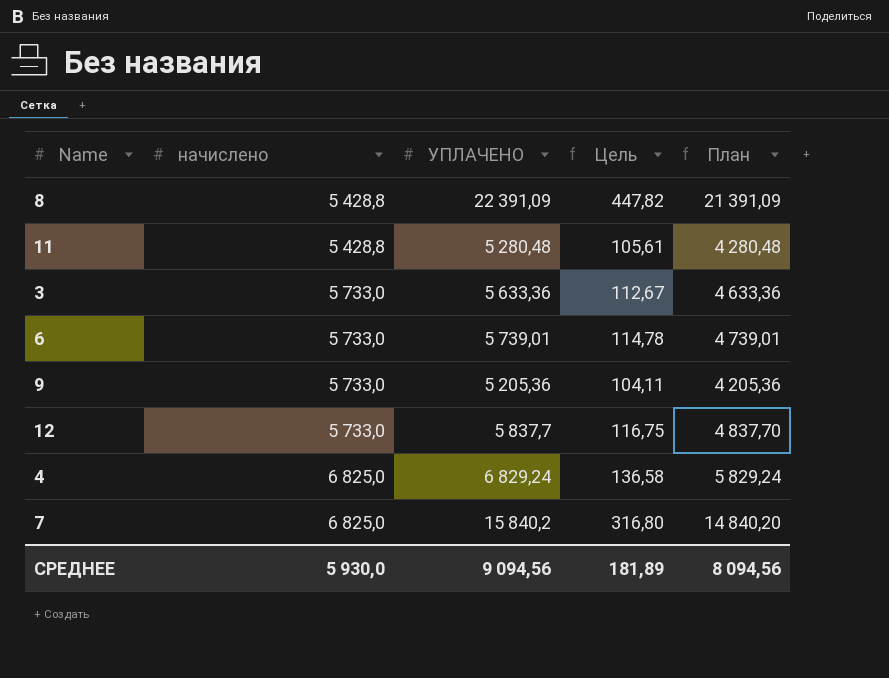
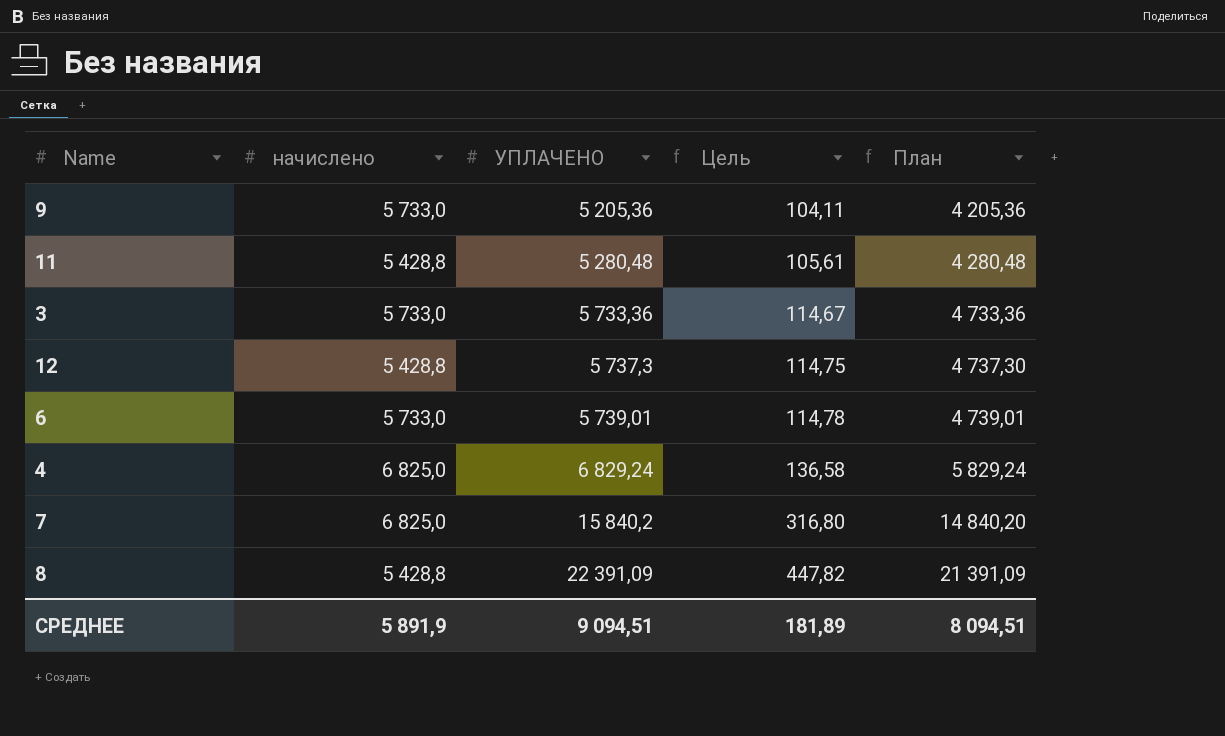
row order: начислено ascending -> УПЛАЧЕНО ascending
3 | УПЛАЧЕНО: 5 633,36 -> 5 733,36
3 | Цель: 112,67 -> 114,67
3 | План: 4 633,36 -> 4 733,36
12 | начислено: 5 733,0 -> 5 428,8
12 | УПЛАЧЕНО: 5 837,7 -> 5 737,3
12 | Цель: 116,75 -> 114,75
12 | План: 4 837,70 -> 4 737,30
СРЕДНЕЕ | начислено: 5 930,0 -> 5 891,9
СРЕДНЕЕ | УПЛАЧЕНО: 9 094,56 -> 9 094,51
СРЕДНЕЕ | План: 8 094,56 -> 8 094,51

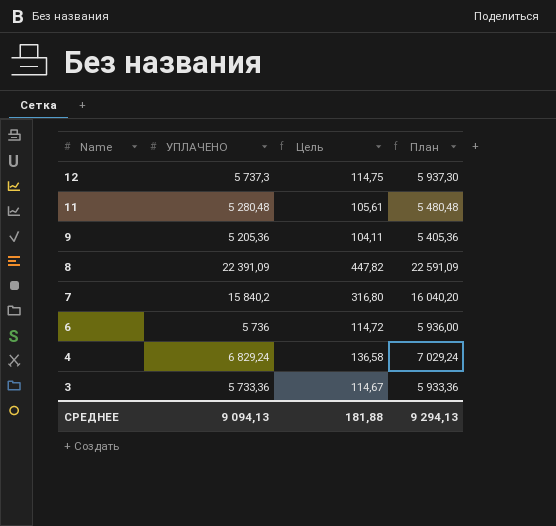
row order: УПЛАЧЕНО ascending -> Name descending
column начислено | position: 2 -> none
column План | formula: [УПЛАЧЕНО] - 1000 -> [УПЛАЧЕНО] + 200
6 | УПЛАЧЕНО: 5 739,01 -> 5 736
6 | Цель: 114,78 -> 114,72
СРЕДНЕЕ | УПЛАЧЕНО: 9 094,51 -> 9 094,13
СРЕДНЕЕ | Цель: 181,89 -> 181,88
СРЕДНЕЕ | План: 8 094,51 -> 9 294,13

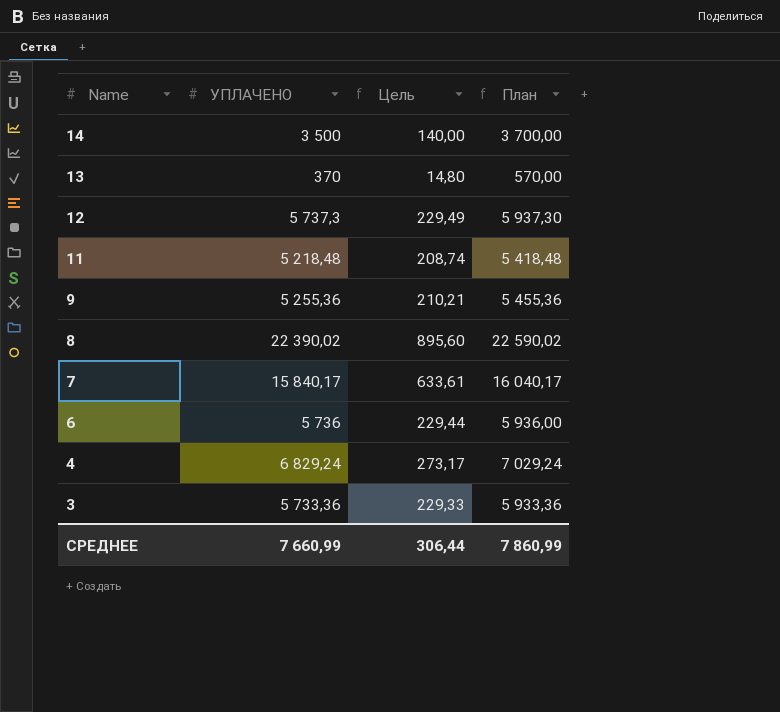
column Цель | formula: [УПЛАЧЕНО] * 0,02 -> [УПЛАЧЕНО] * 0,04
row 14: none -> 3 500 | 140,00 | 3 700,00
row 13: none -> 370 | 14,80 | 570,00
11 | УПЛАЧЕНО: 5 280,48 -> 5 218,48
11 | План: 5 480,48 -> 5 418,48
9 | УПЛАЧЕНО: 5 205,36 -> 5 255,36
9 | План: 5 405,36 -> 5 455,36
8 | УПЛАЧЕНО: 22 391,09 -> 22 390,02
8 | План: 22 591,09 -> 22 590,02
7 | УПЛАЧЕНО: 15 840,2 -> 15 840,17
7 | План: 16 040,20 -> 16 040,17
СРЕДНЕЕ | УПЛАЧЕНО: 9 094,13 -> 7 660,99
СРЕДНЕЕ | Цель: 181,88 -> 306,44
СРЕДНЕЕ | План: 9 294,13 -> 7 860,99

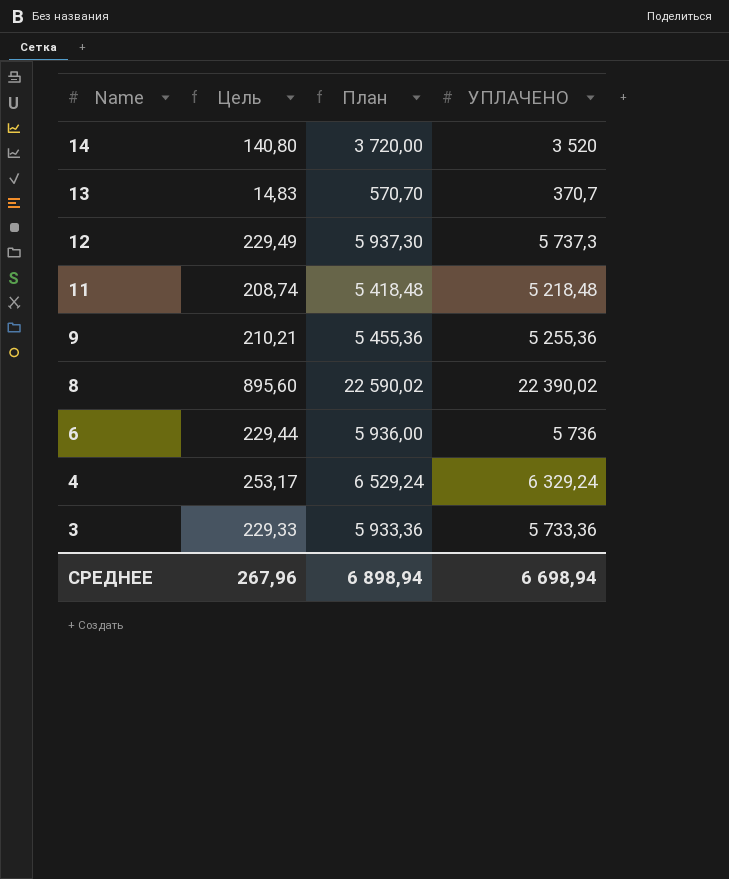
column УПЛАЧЕНО | position: 2 -> 4
row 7: 15 840,17 | 633,61 | 16 040,17 -> none
14 | Цель: 140,00 -> 140,80
14 | План: 3 700,00 -> 3 720,00
14 | УПЛАЧЕНО: 3 500 -> 3 520
13 | Цель: 14,80 -> 14,83
13 | План: 570,00 -> 570,70
13 | УПЛАЧЕНО: 370 -> 370,7
4 | Цель: 273,17 -> 253,17
4 | План: 7 029,24 -> 6 529,24
4 | УПЛАЧЕНО: 6 829,24 -> 6 329,24
СРЕДНЕЕ | Цель: 306,44 -> 267,96
СРЕДНЕЕ | План: 7 860,99 -> 6 898,94
СРЕДНЕЕ | УПЛАЧЕНО: 7 660,99 -> 6 698,94

